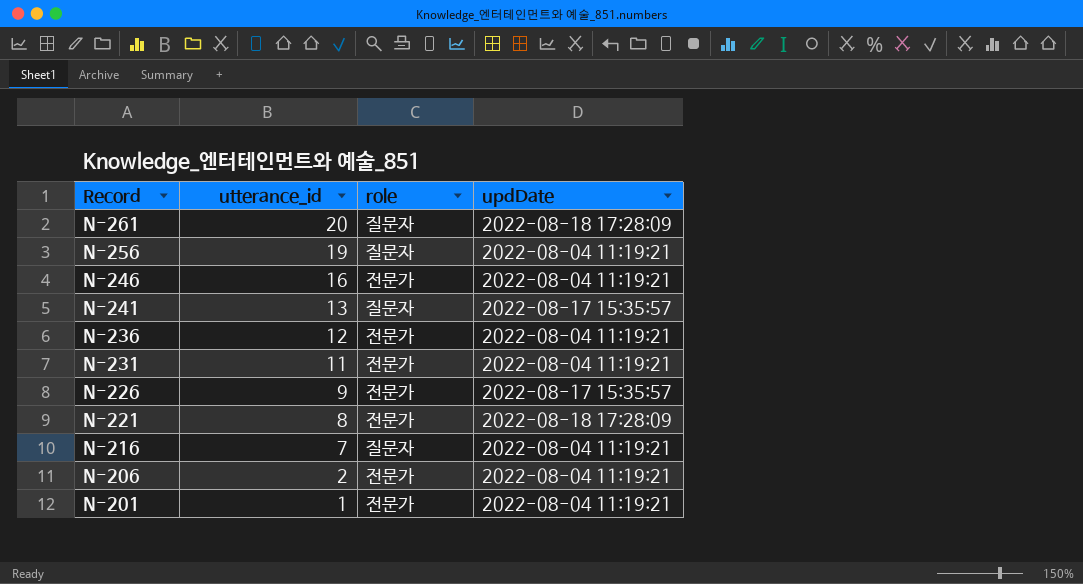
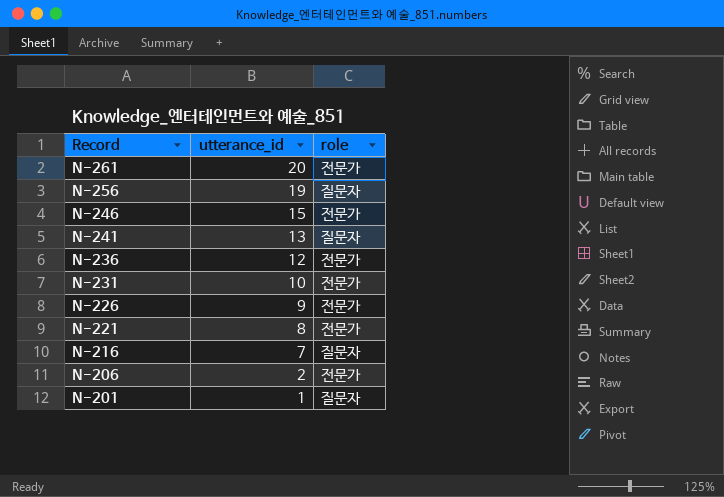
column updDate | position: 4 -> none
N-261 | role: 질문자 -> 전문가
N-246 | utterance_id: 16 -> 15
N-231 | utterance_id: 11 -> 10
N-201 | role: 전문가 -> 질문자

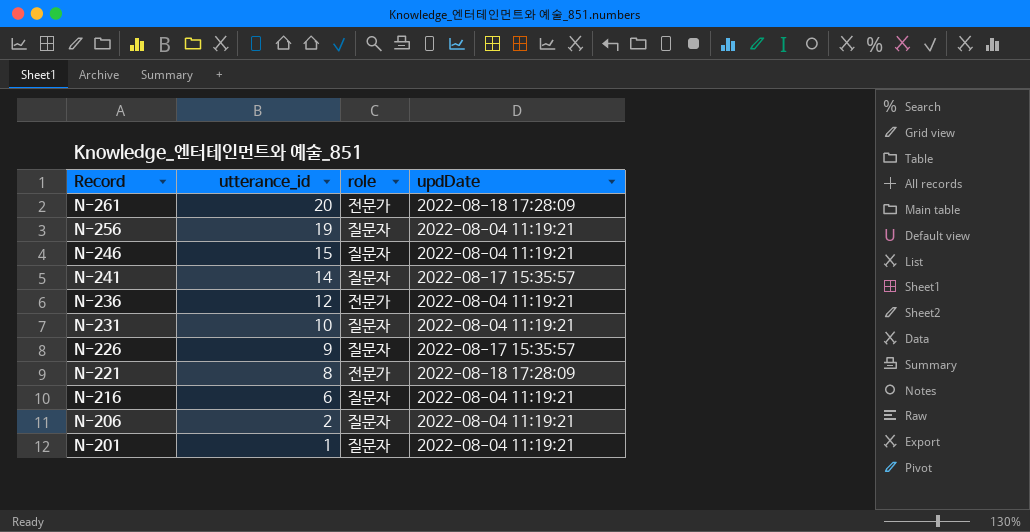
column updDate | position: none -> 4
N-246 | role: 전문가 -> 질문자
N-241 | utterance_id: 13 -> 14
N-231 | role: 전문가 -> 질문자
N-226 | role: 전문가 -> 질문자
N-216 | utterance_id: 7 -> 6
N-206 | role: 전문가 -> 질문자

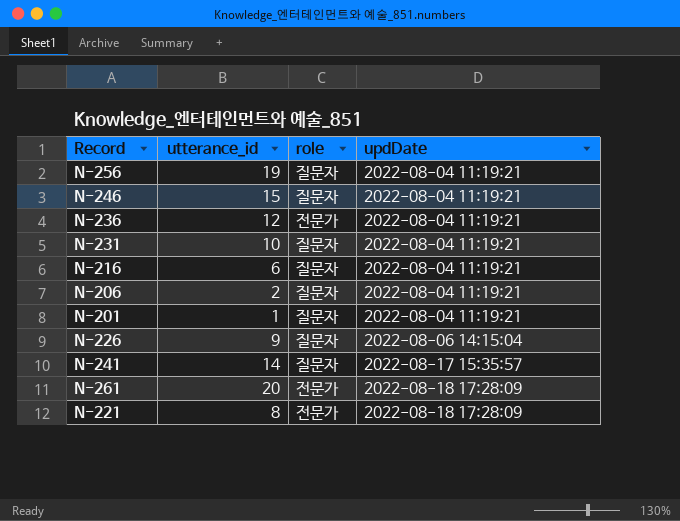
row order: Record descending -> updDate ascending
N-226 | updDate: 2022-08-17 15:35:57 -> 2022-08-06 14:15:04

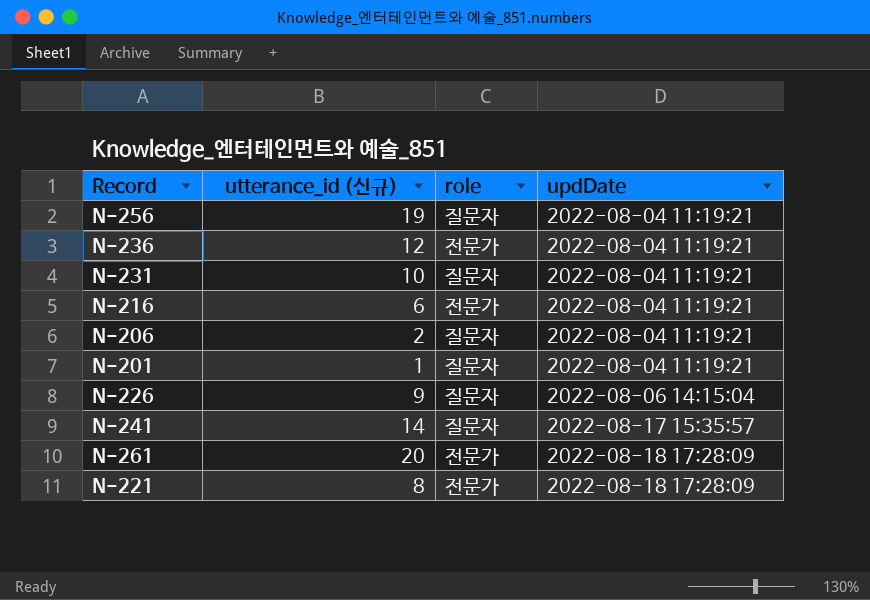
column name: utterance_id -> utterance_id (신규)
row N-246: 15 | 질문자 | 2022-08-04 11:19:21 -> none
N-216 | role: 질문자 -> 전문가

